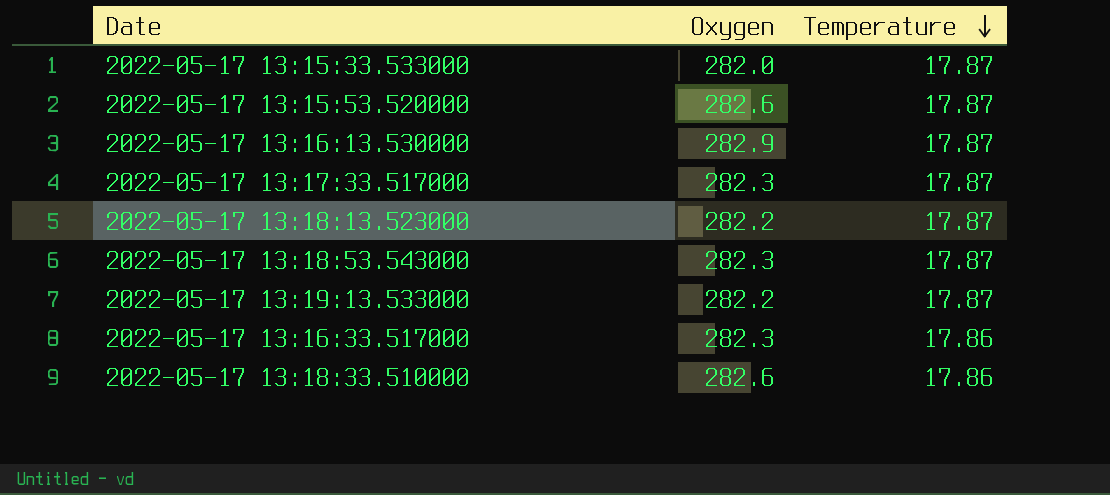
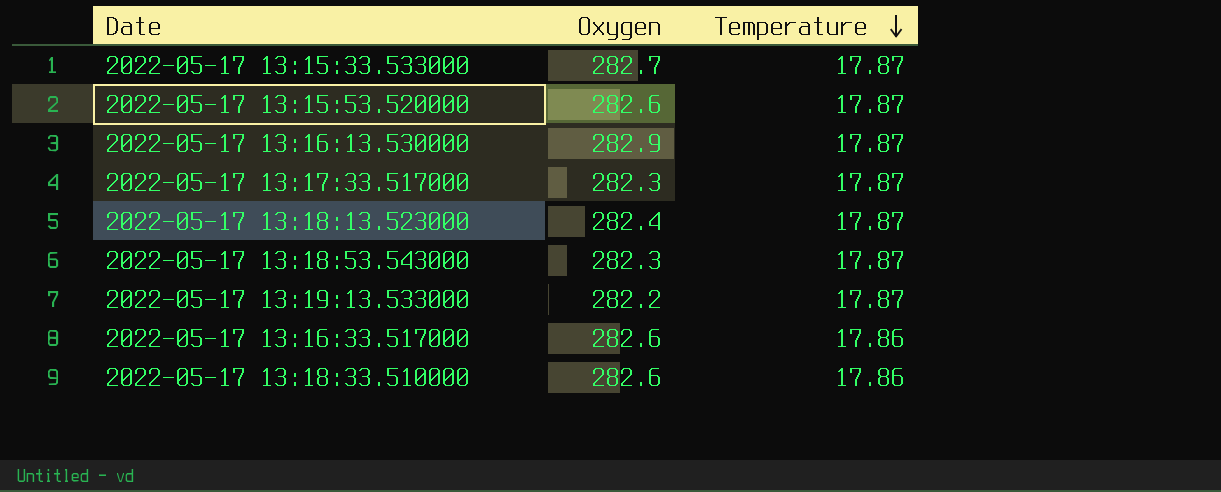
2022-05-17 13:15:33.533000 | Oxygen: 282.0 -> 282.7
2022-05-17 13:18:13.523000 | Oxygen: 282.2 -> 282.4
2022-05-17 13:16:33.517000 | Oxygen: 282.3 -> 282.6

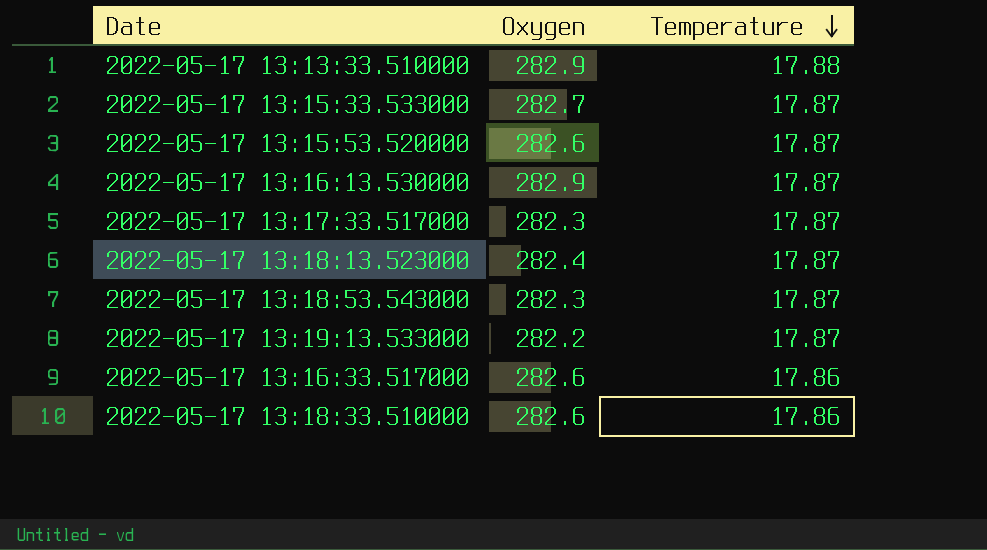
row 2022-05-17 13:13:33.510000: none -> 282.9 | 17.88

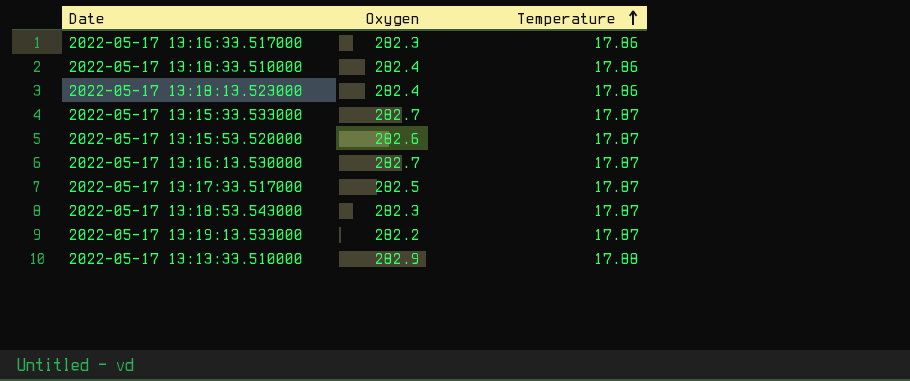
row order: Temperature descending -> Temperature ascending
2022-05-17 13:16:33.517000 | Oxygen: 282.6 -> 282.3
2022-05-17 13:18:33.510000 | Oxygen: 282.6 -> 282.4
2022-05-17 13:18:13.523000 | Temperature: 17.87 -> 17.86
2022-05-17 13:16:13.530000 | Oxygen: 282.9 -> 282.7
2022-05-17 13:17:33.517000 | Oxygen: 282.3 -> 282.5

